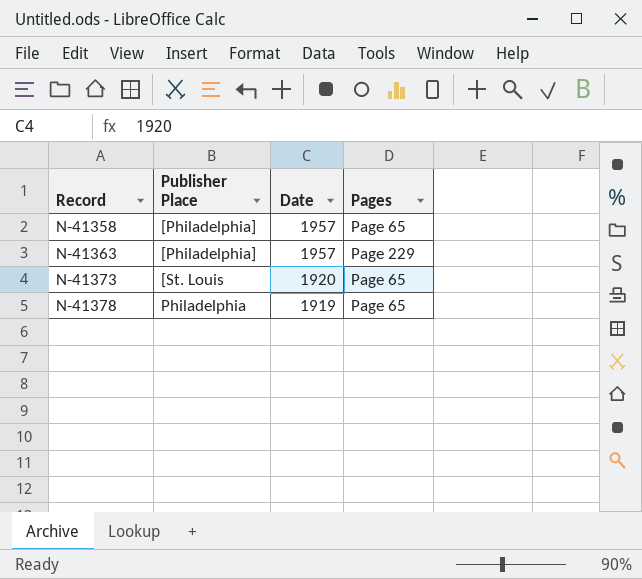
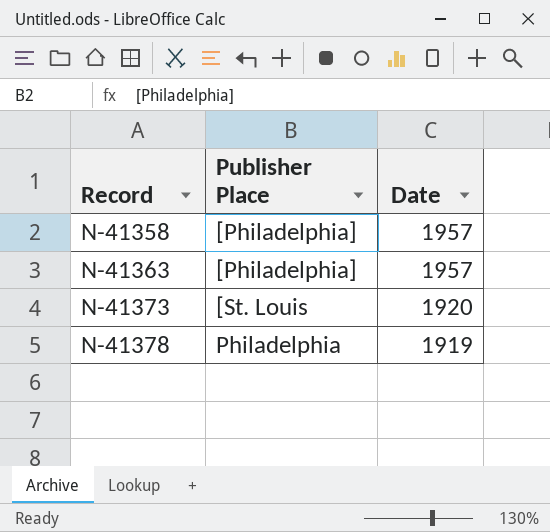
column Pages | position: 4 -> none

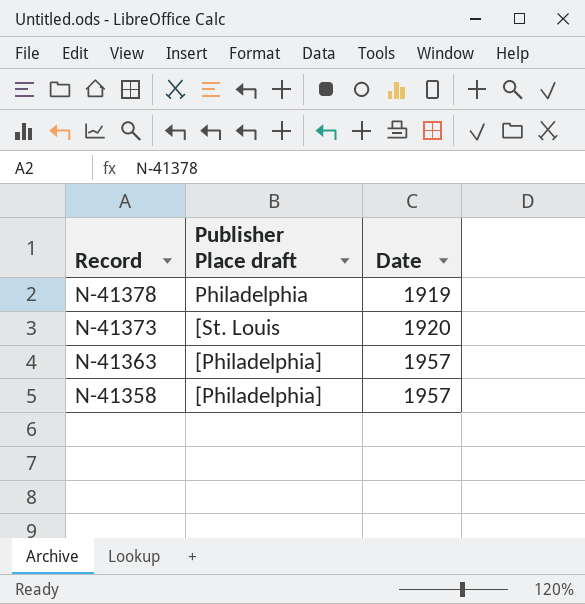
row order: Record ascending -> Record descending
column name: Publisher Place -> Publisher Place draft

